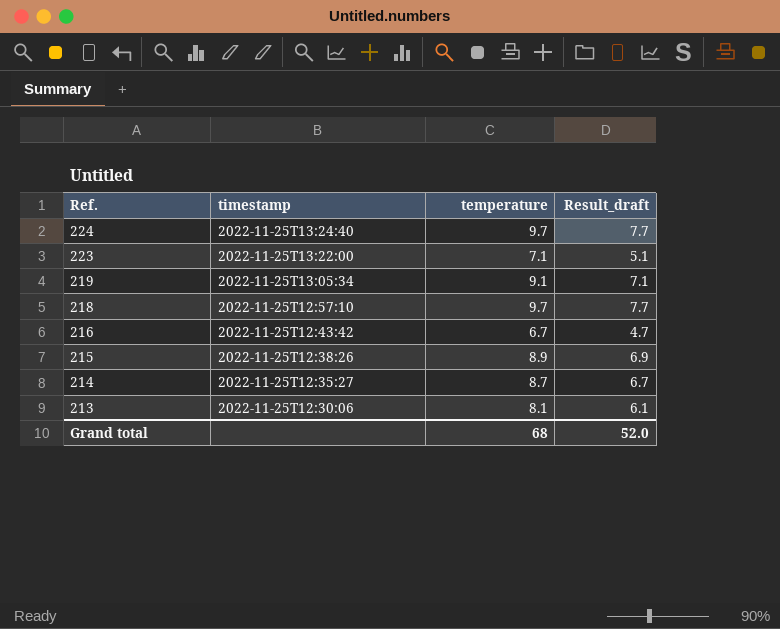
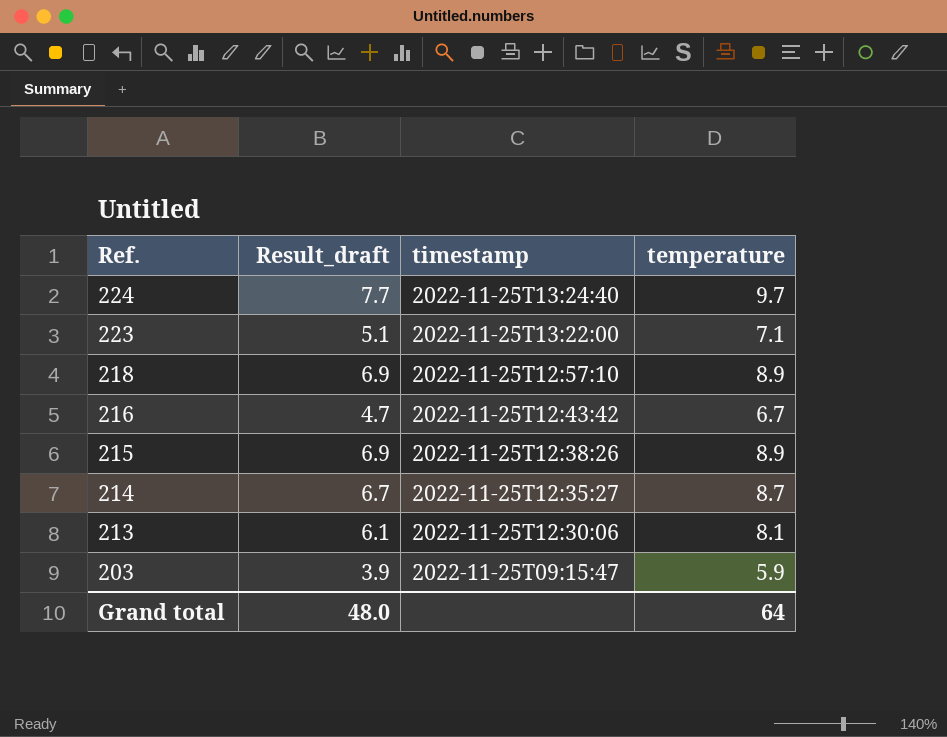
column Result_draft | position: 4 -> 2
row 219: 2022-11-25T13:05:34 | 9.1 | 7.1 -> none
218 | Result_draft: 7.7 -> 6.9
218 | temperature: 9.7 -> 8.9
row 203: none -> 3.9 | 2022-11-25T09:15:47 | 5.9
Grand total | Result_draft: 52.0 -> 48.0
Grand total | temperature: 68 -> 64

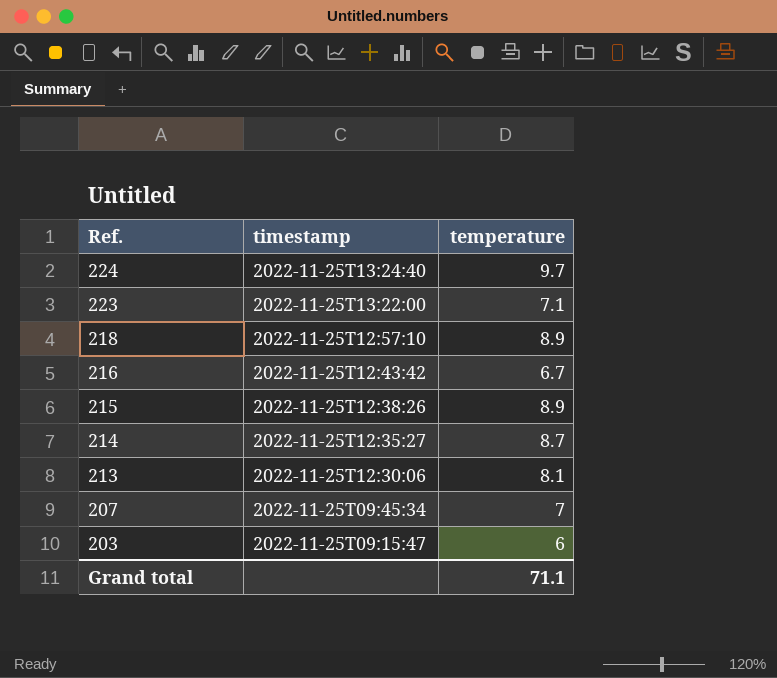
column Result_draft | formula: [temperature] - 2 -> none
row 207: none -> 2022-11-25T09:45:34 | 7
203 | temperature: 5.9 -> 6
Grand total | temperature: 64 -> 71.1

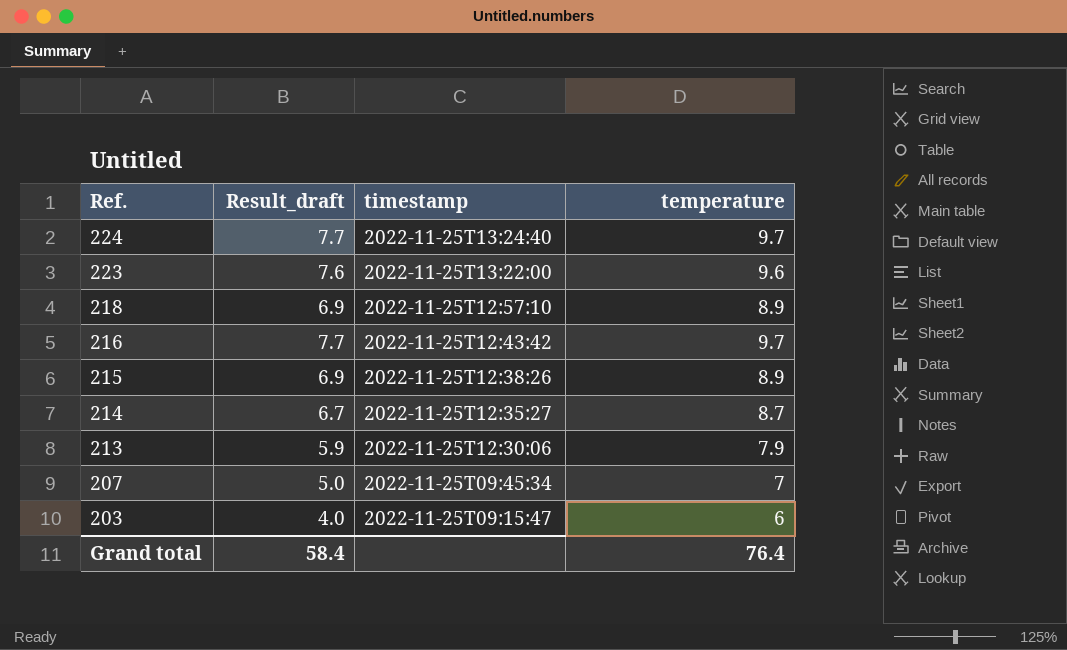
column Result_draft | formula: none -> [temperature] - 2
223 | temperature: 7.1 -> 9.6
216 | temperature: 6.7 -> 9.7
213 | temperature: 8.1 -> 7.9
Grand total | temperature: 71.1 -> 76.4

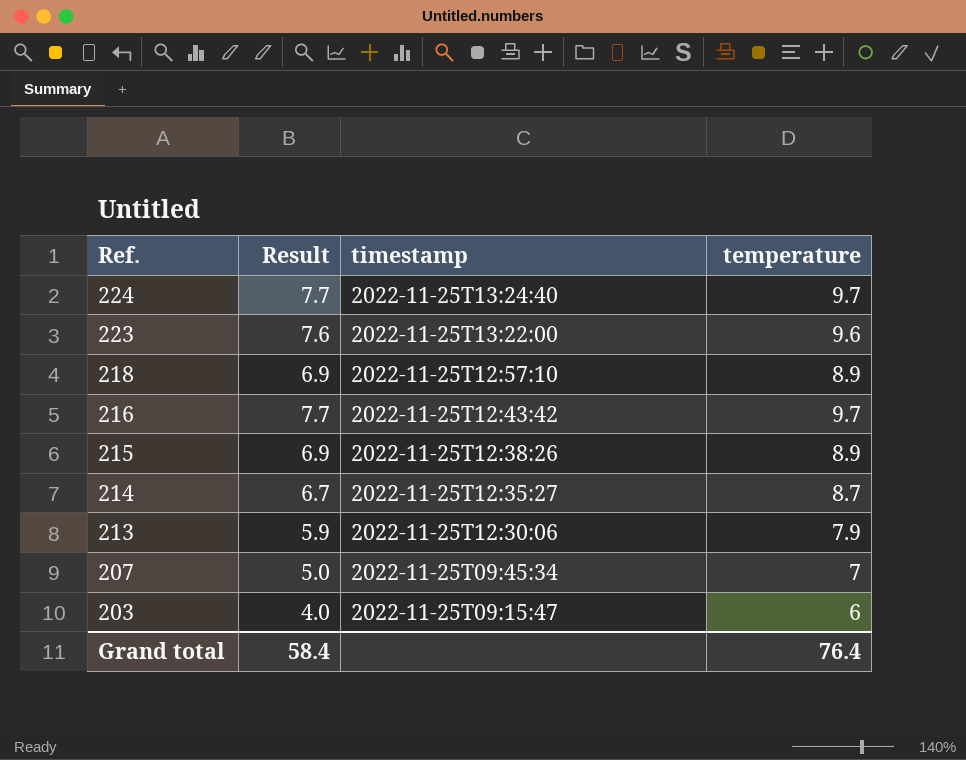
column name: Result_draft -> Result

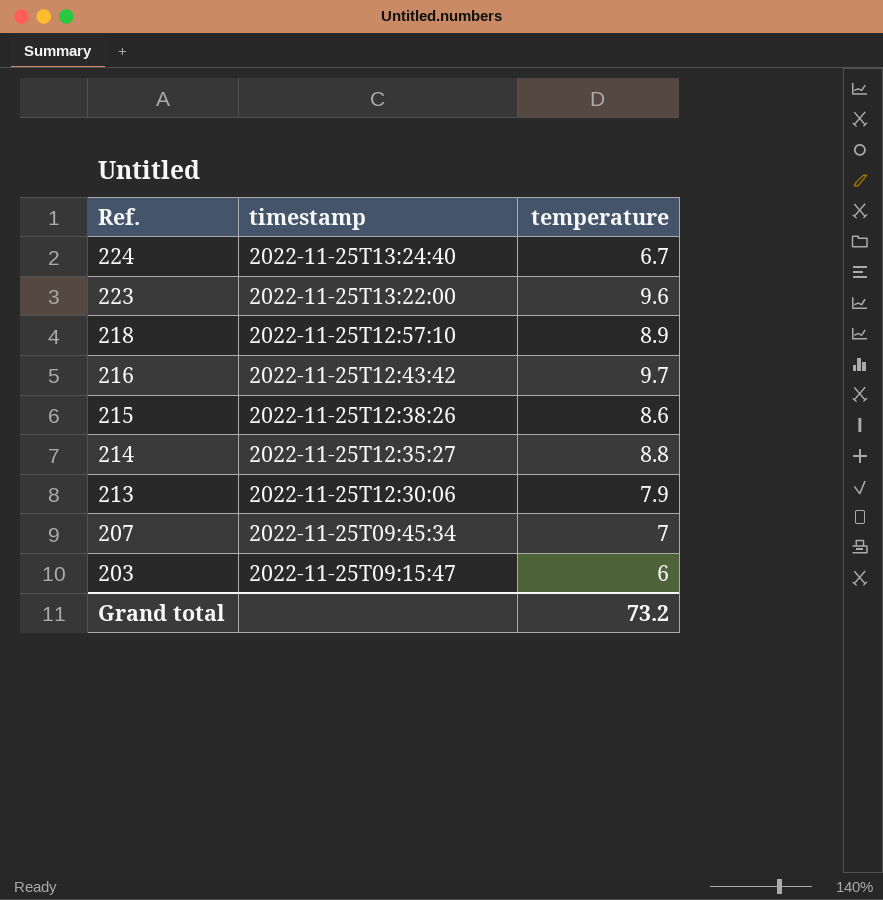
column Result | formula: [temperature] - 2 -> none
224 | temperature: 9.7 -> 6.7
215 | temperature: 8.9 -> 8.6
214 | temperature: 8.7 -> 8.8
Grand total | temperature: 76.4 -> 73.2

